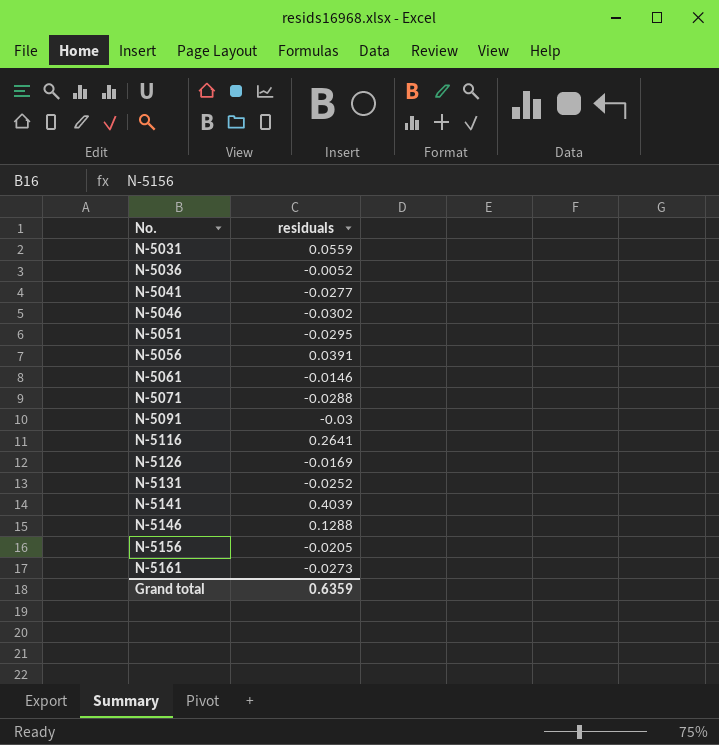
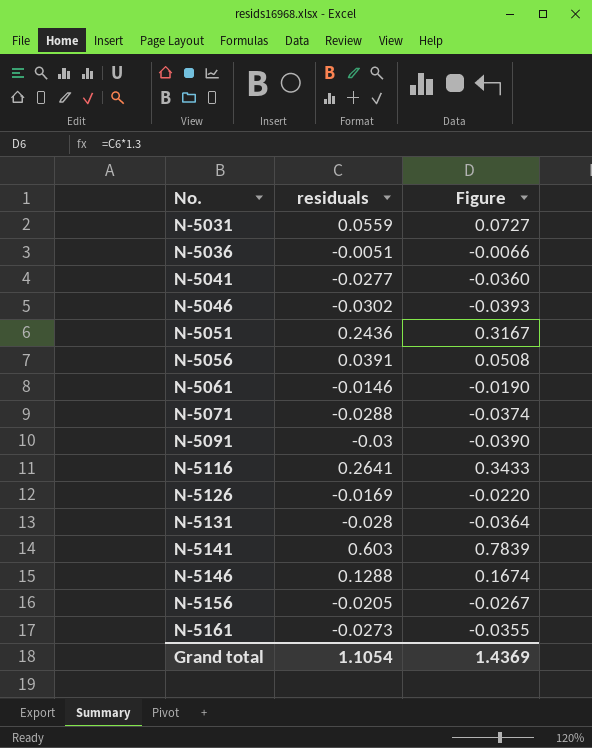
column Figure | formula: none -> [residuals] * 1.3
N-5036 | residuals: -0.0052 -> -0.0051
N-5051 | residuals: -0.0295 -> 0.2436
N-5131 | residuals: -0.0252 -> -0.028
N-5141 | residuals: 0.4039 -> 0.603
Grand total | residuals: 0.6359 -> 1.1054

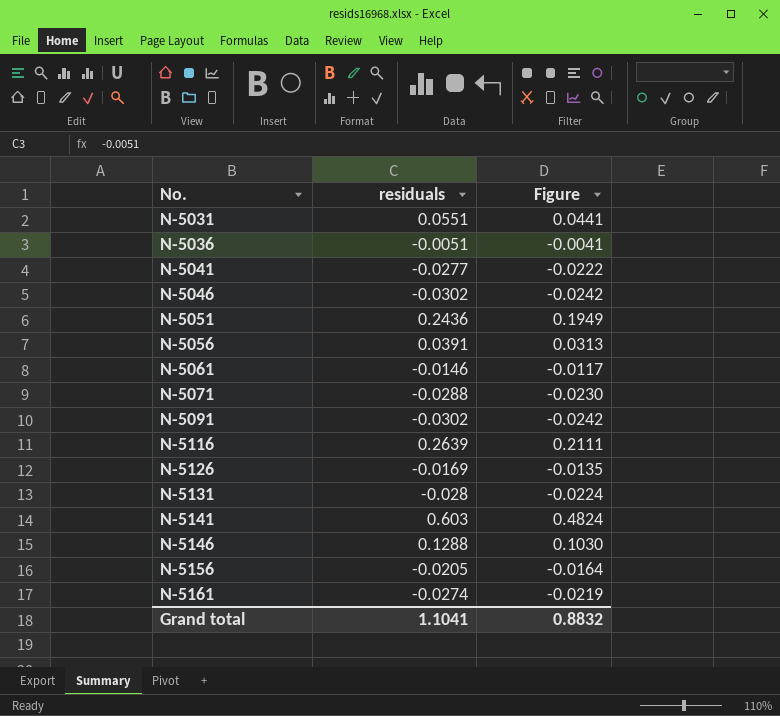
column Figure | formula: [residuals] * 1.3 -> [residuals] * 0.8
N-5031 | residuals: 0.0559 -> 0.0551
N-5091 | residuals: -0.03 -> -0.0302
N-5116 | residuals: 0.2641 -> 0.2639
N-5161 | residuals: -0.0273 -> -0.0274
Grand total | residuals: 1.1054 -> 1.1041
Grand total | Figure: 1.4369 -> 0.8832

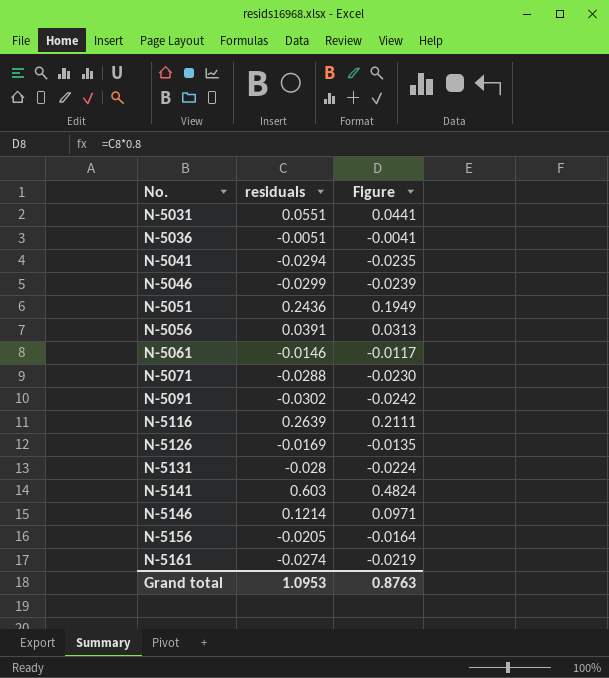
N-5041 | residuals: -0.0277 -> -0.0294
N-5041 | Figure: -0.0222 -> -0.0235
N-5046 | residuals: -0.0302 -> -0.0299
N-5046 | Figure: -0.0242 -> -0.0239
N-5146 | residuals: 0.1288 -> 0.1214
N-5146 | Figure: 0.1030 -> 0.0971
Grand total | residuals: 1.1041 -> 1.0953
Grand total | Figure: 0.8832 -> 0.8763

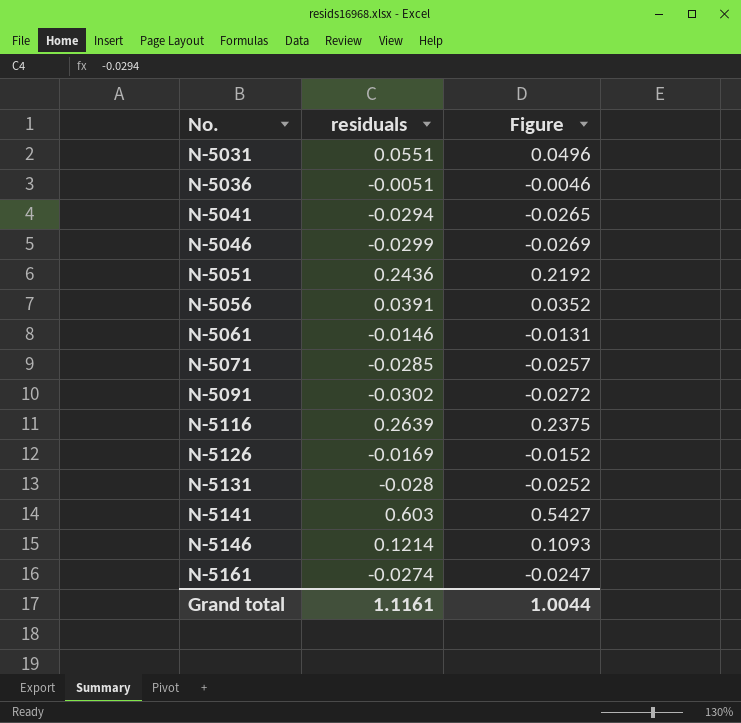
column Figure | formula: [residuals] * 0.8 -> [residuals] * 0.9
row N-5156: -0.0205 | -0.0164 -> none
N-5071 | residuals: -0.0288 -> -0.0285
Grand total | residuals: 1.0953 -> 1.1161
Grand total | Figure: 0.8763 -> 1.0044

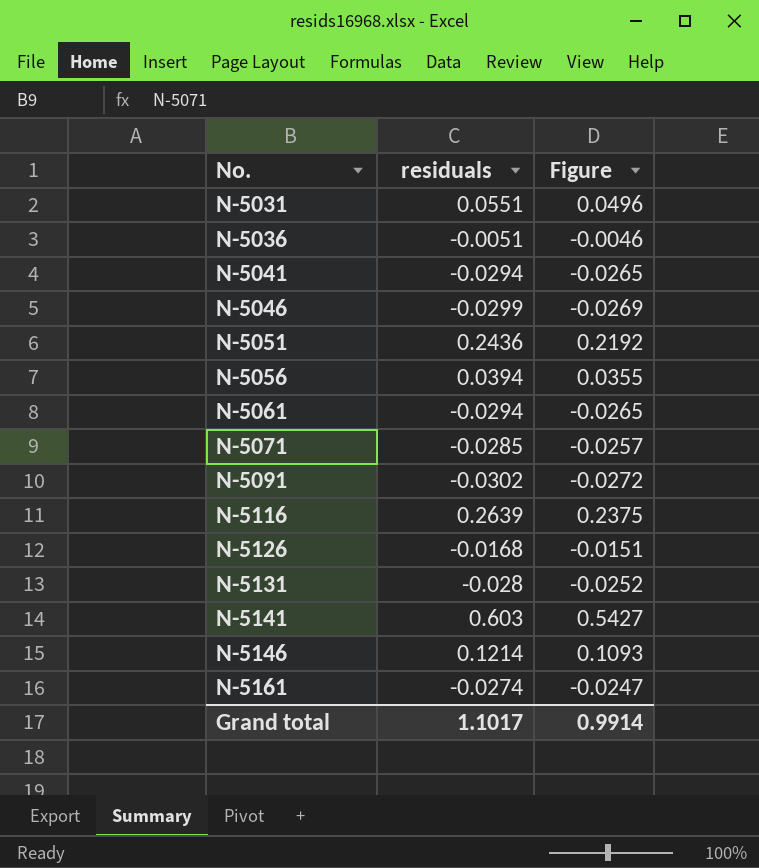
N-5056 | residuals: 0.0391 -> 0.0394
N-5056 | Figure: 0.0352 -> 0.0355
N-5061 | residuals: -0.0146 -> -0.0294
N-5061 | Figure: -0.0131 -> -0.0265
N-5126 | residuals: -0.0169 -> -0.0168
N-5126 | Figure: -0.0152 -> -0.0151
Grand total | residuals: 1.1161 -> 1.1017
Grand total | Figure: 1.0044 -> 0.9914

